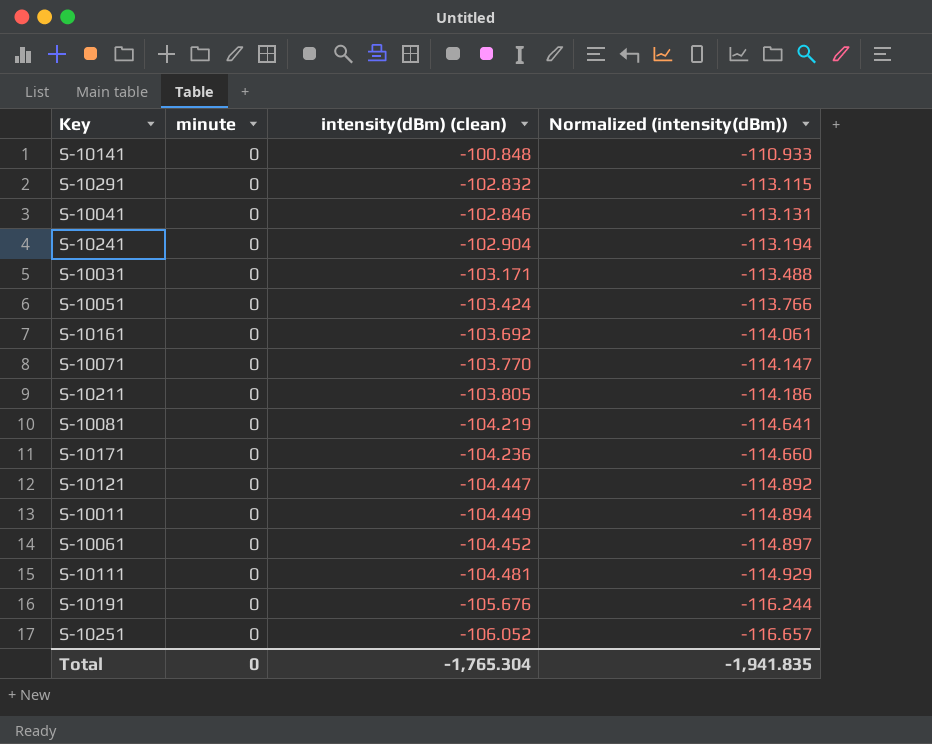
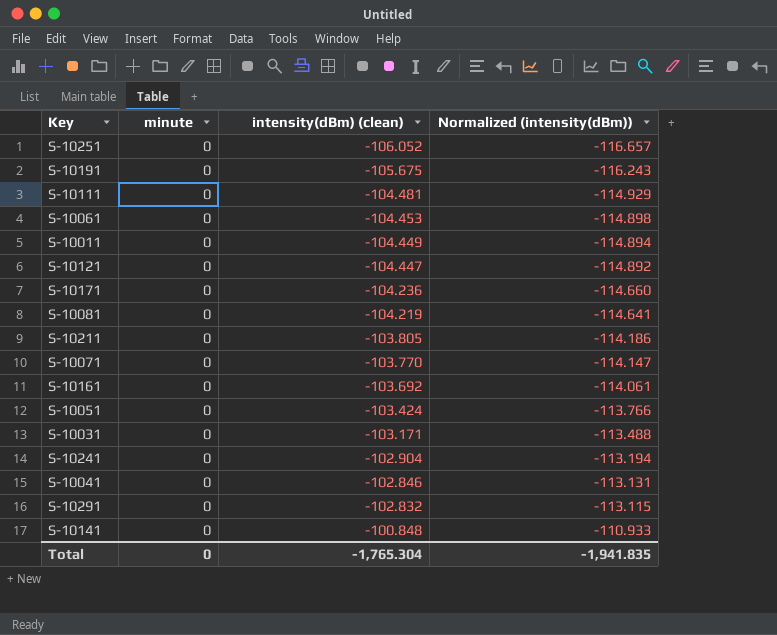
row order: intensity(dBm) (clean) descending -> intensity(dBm) (clean) ascending
S-10191 | intensity(dBm) (clean): -105.676 -> -105.675
S-10191 | Normalized (intensity(dBm)): -116.244 -> -116.243
S-10061 | intensity(dBm) (clean): -104.452 -> -104.453
S-10061 | Normalized (intensity(dBm)): -114.897 -> -114.898

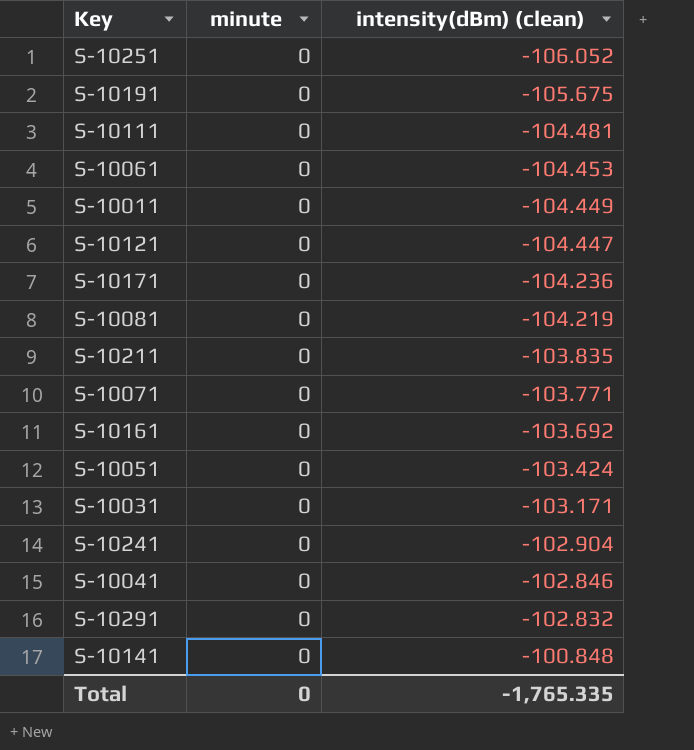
column Normalized (intensity(dBm)) | formula: [intensity(dBm) (clean)] * 1.1 -> none
S-10211 | intensity(dBm) (clean): -103.805 -> -103.835
S-10071 | intensity(dBm) (clean): -103.770 -> -103.771
Total | intensity(dBm) (clean): -1,765.304 -> -1,765.335

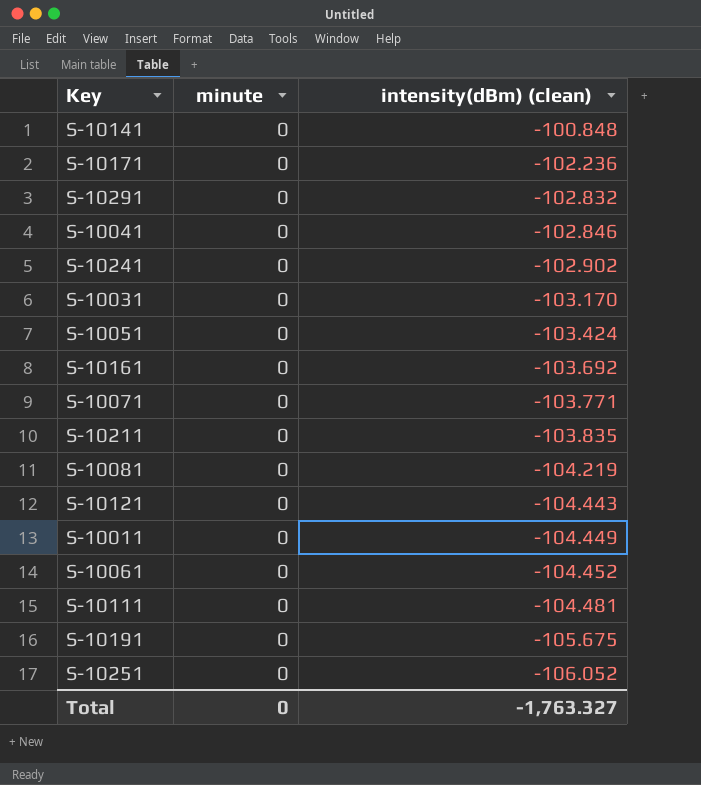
row order: intensity(dBm) (clean) ascending -> intensity(dBm) (clean) descending
S-10171 | intensity(dBm) (clean): -104.236 -> -102.236
S-10241 | intensity(dBm) (clean): -102.904 -> -102.902
S-10031 | intensity(dBm) (clean): -103.171 -> -103.170
S-10121 | intensity(dBm) (clean): -104.447 -> -104.443
S-10061 | intensity(dBm) (clean): -104.453 -> -104.452
Total | intensity(dBm) (clean): -1,765.335 -> -1,763.327

